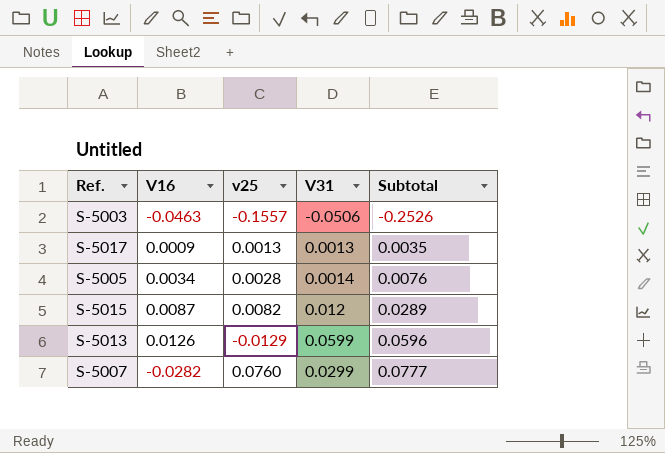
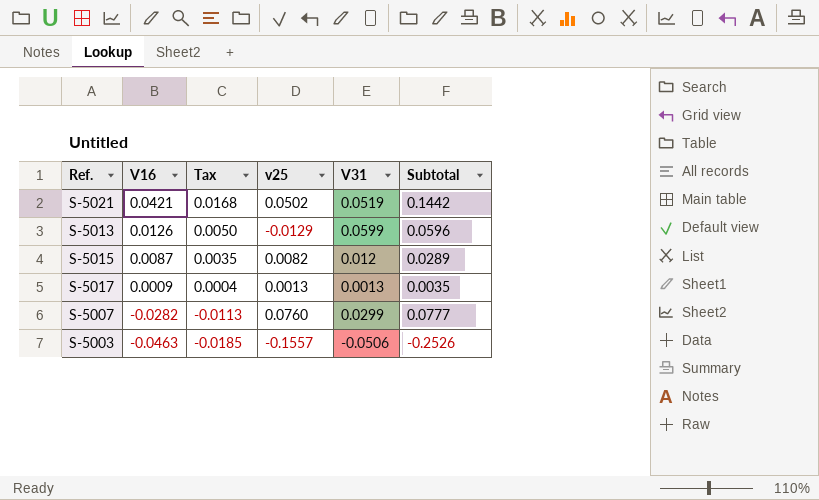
row order: Subtotal ascending -> V16 descending
column Tax | formula: none -> [V16] * 0.4
row S-5005: 0.0034 | 0.0028 | 0.0014 | 0.0076 -> none
row S-5021: none -> 0.0421 | 0.0168 | 0.0502 | 0.0519 | 0.1442

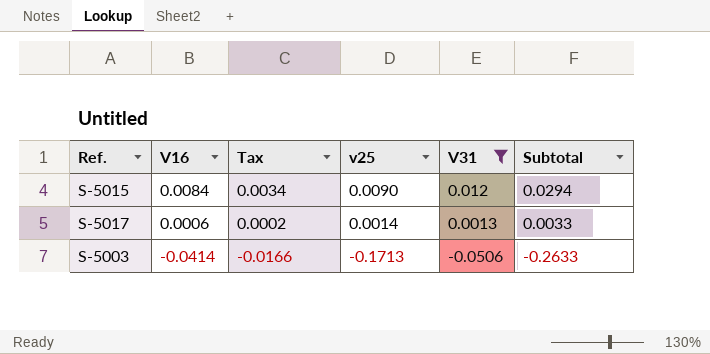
filter: none -> V31 <= 0.012
S-5015 | V16: 0.0087 -> 0.0084
S-5015 | Tax: 0.0035 -> 0.0034
S-5015 | v25: 0.0082 -> 0.0090
S-5015 | Subtotal: 0.0289 -> 0.0294
S-5017 | V16: 0.0009 -> 0.0006
S-5017 | Tax: 0.0004 -> 0.0002
S-5017 | v25: 0.0013 -> 0.0014
S-5017 | Subtotal: 0.0035 -> 0.0033
S-5003 | V16: -0.0463 -> -0.0414
S-5003 | Tax: -0.0185 -> -0.0166
S-5003 | v25: -0.1557 -> -0.1713
S-5003 | Subtotal: -0.2526 -> -0.2633

